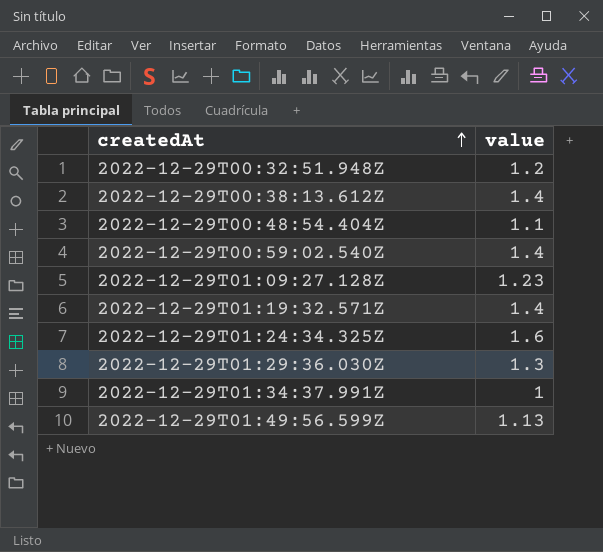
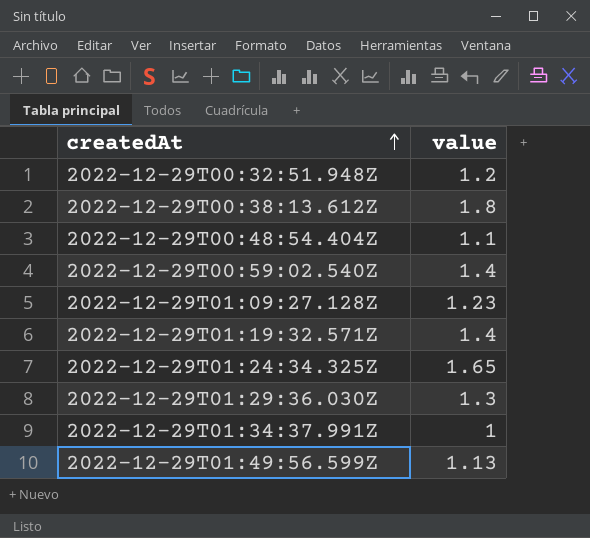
2022-12-29T00:38:13.612Z | value: 1.4 -> 1.8
2022-12-29T01:24:34.325Z | value: 1.6 -> 1.65

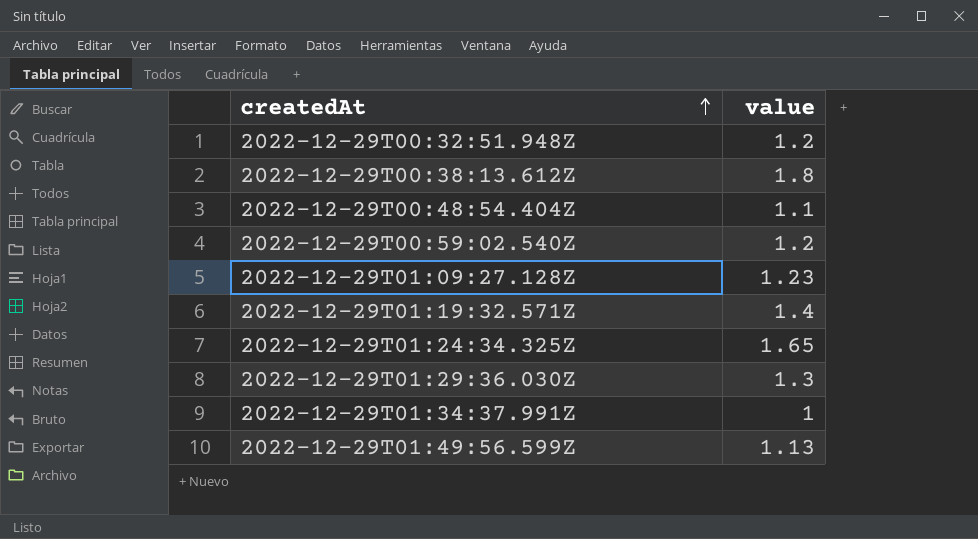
2022-12-29T00:59:02.540Z | value: 1.4 -> 1.2

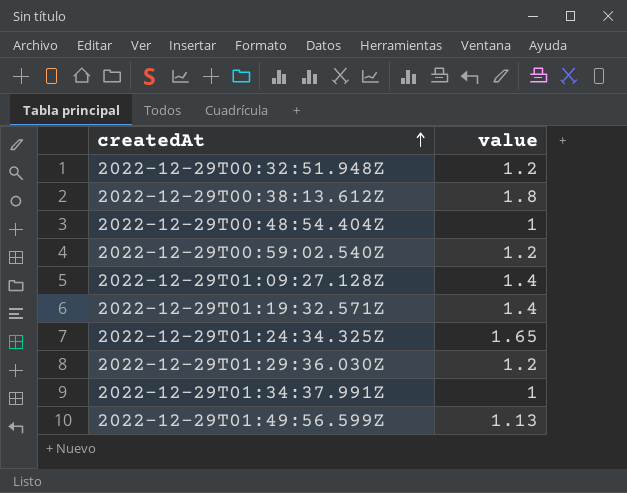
2022-12-29T00:48:54.404Z | value: 1.1 -> 1
2022-12-29T01:09:27.128Z | value: 1.23 -> 1.4
2022-12-29T01:29:36.030Z | value: 1.3 -> 1.2

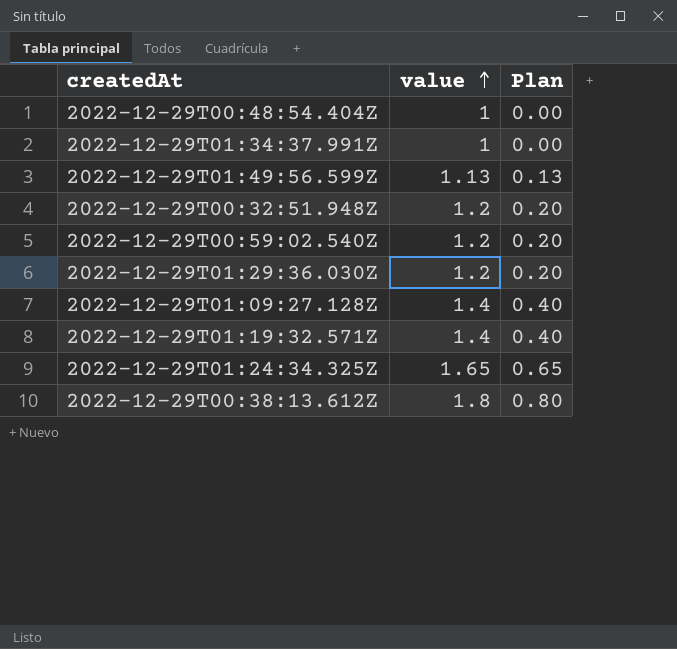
row order: createdAt ascending -> value ascending
column Plan | formula: none -> [value] - 1

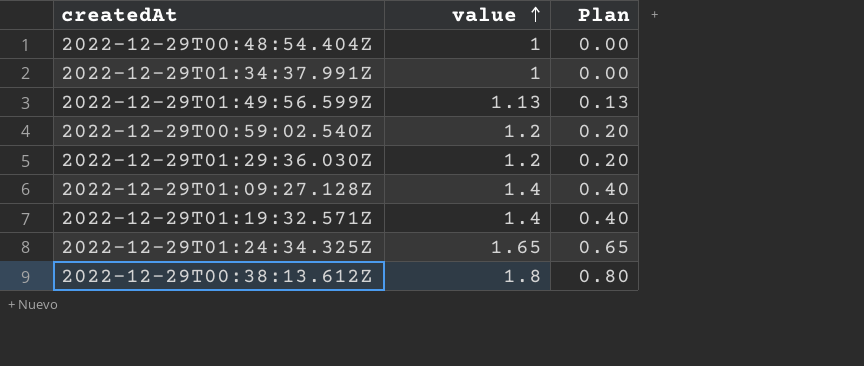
row 2022-12-29T00:32:51.948Z: 1.2 | 0.20 -> none

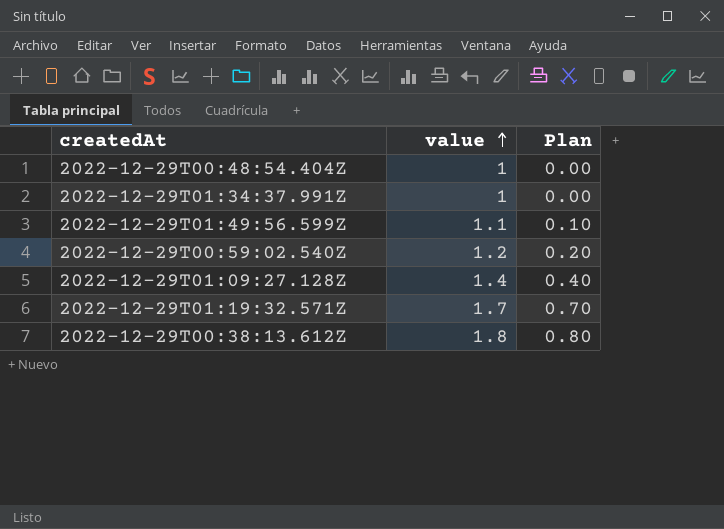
row 2022-12-29T01:29:36.030Z: 1.2 | 0.20 -> none
row 2022-12-29T01:24:34.325Z: 1.65 | 0.65 -> none
2022-12-29T01:49:56.599Z | value: 1.13 -> 1.1
2022-12-29T01:49:56.599Z | Plan: 0.13 -> 0.10
2022-12-29T01:19:32.571Z | value: 1.4 -> 1.7
2022-12-29T01:19:32.571Z | Plan: 0.40 -> 0.70

